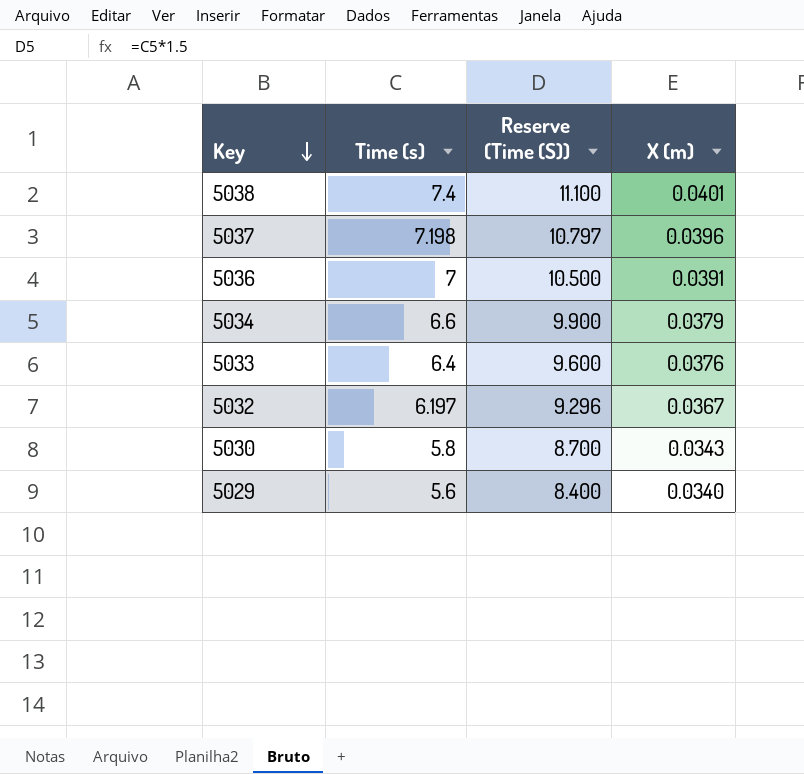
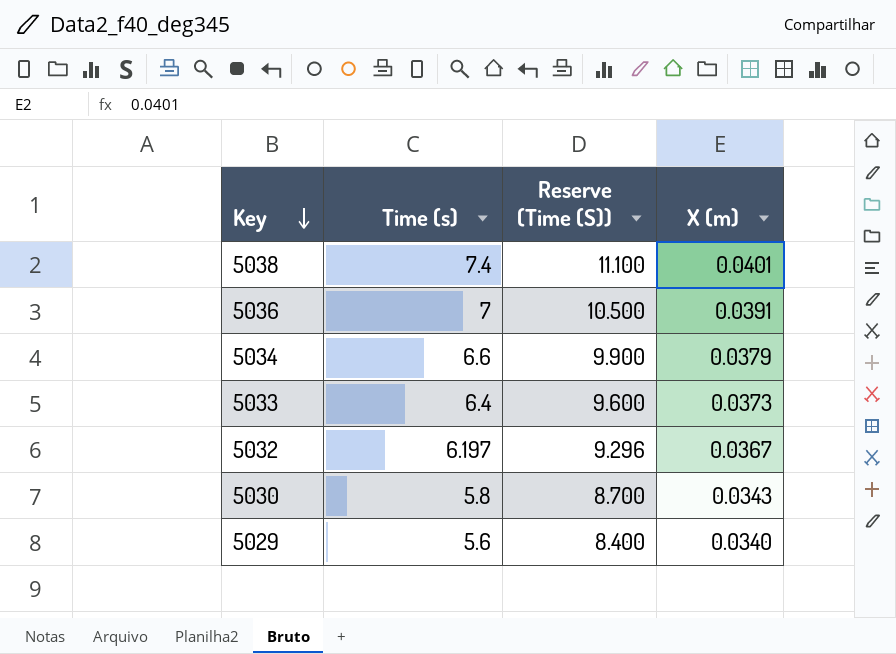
row 5037: 7.198 | 10.797 | 0.0396 -> none
5033 | X (m): 0.0376 -> 0.0373

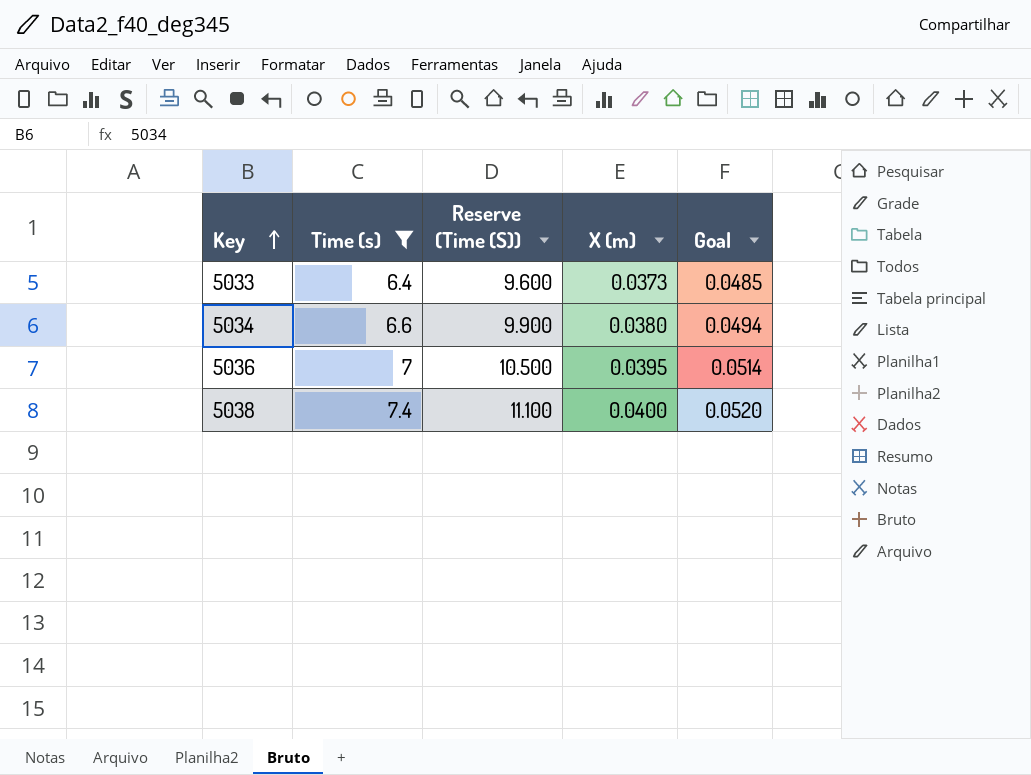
filter: none -> Time (s) >= 6.4
row order: Key descending -> Key ascending
column Goal | formula: none -> [X (m)] * 1.3
5034 | X (m): 0.0379 -> 0.0380
5036 | X (m): 0.0391 -> 0.0395
5038 | X (m): 0.0401 -> 0.0400

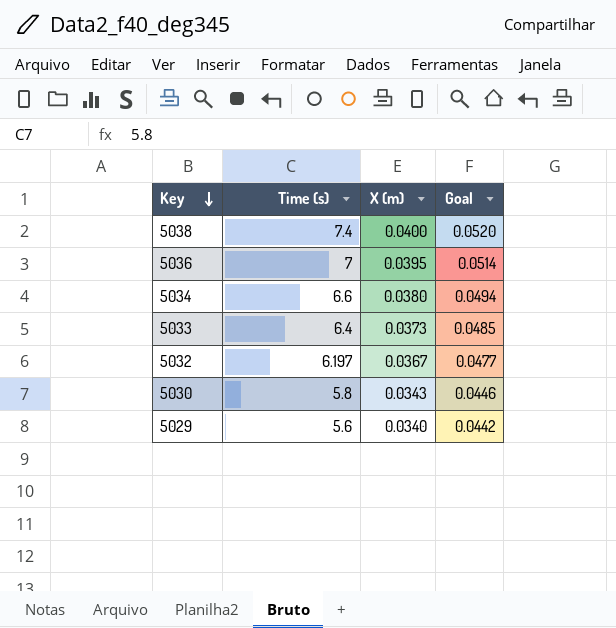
filter: Time (s) >= 6.4 -> none
row order: Key ascending -> Key descending
column Reserve (Time (S)) | formula: [Time (s)] * 1.5 -> none

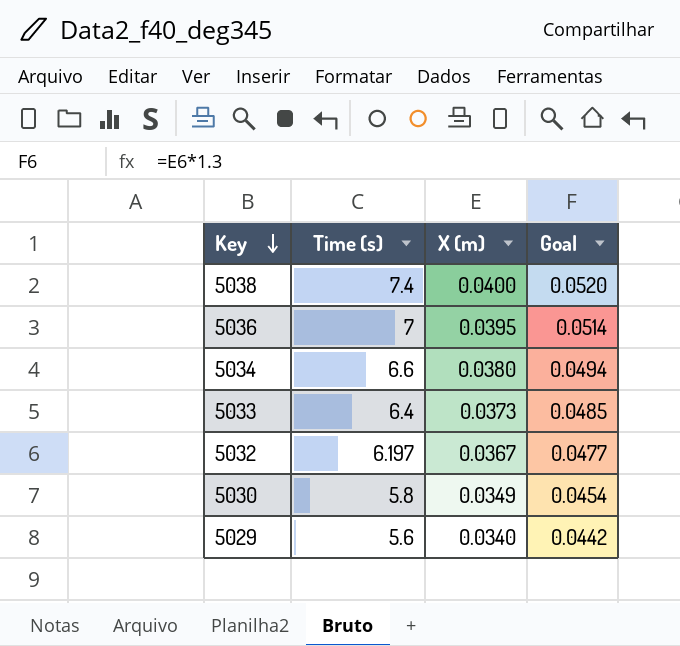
5030 | X (m): 0.0343 -> 0.0349
5030 | Goal: 0.0446 -> 0.0454

